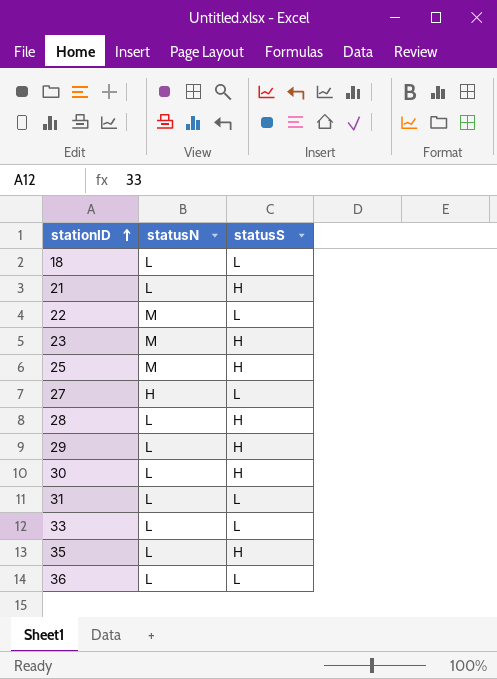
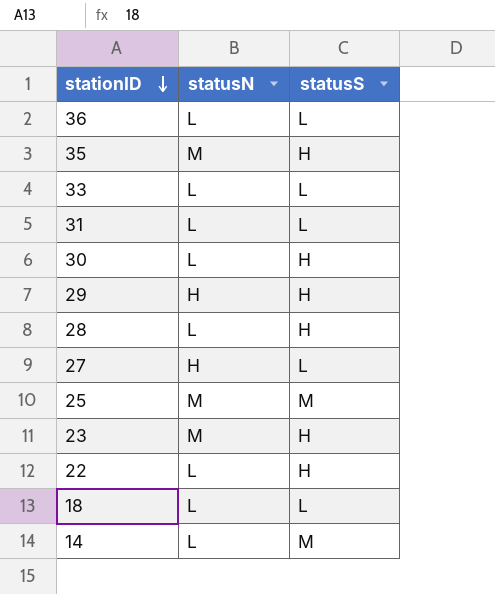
row order: stationID ascending -> stationID descending
row 21: L | H -> none
35 | statusN: L -> M
29 | statusN: L -> H
25 | statusS: H -> M
22 | statusN: M -> L
22 | statusS: L -> H
row 14: none -> L | M

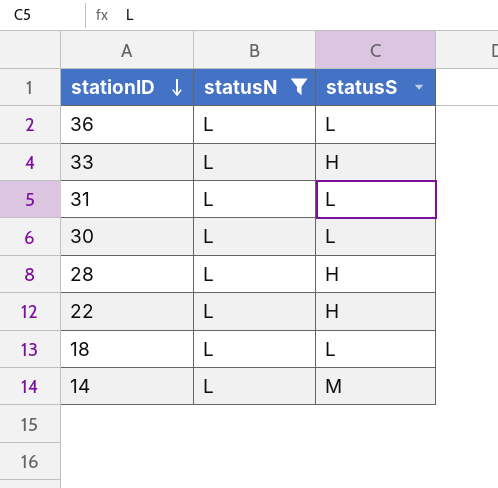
filter: none -> statusN = L
33 | statusS: L -> H
30 | statusS: H -> L

